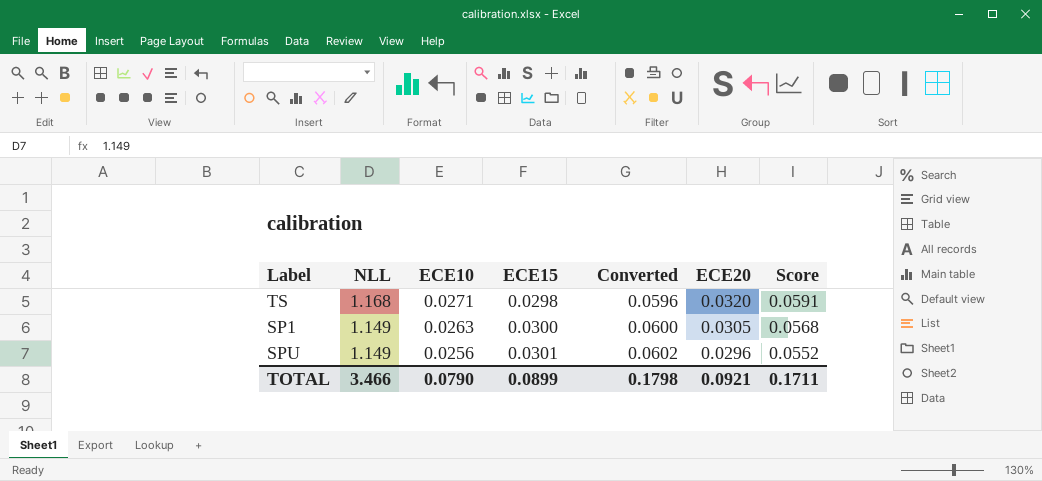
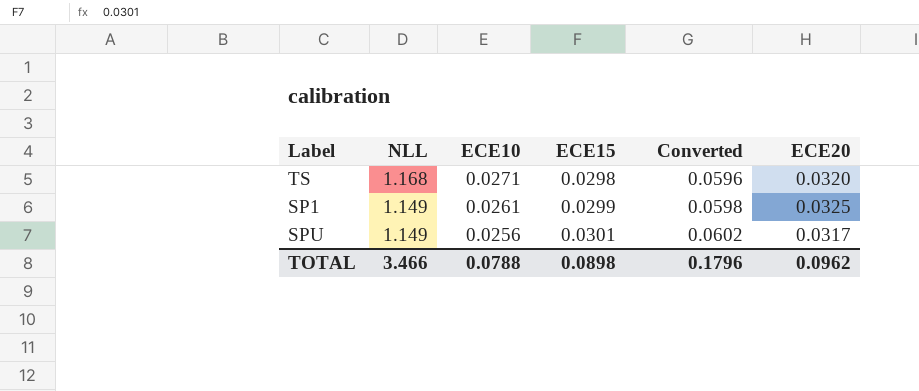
column Score | formula: [ECE10] + [ECE20] -> none
SP1 | ECE10: 0.0263 -> 0.0261
SP1 | ECE15: 0.0300 -> 0.0299
SP1 | Converted: 0.0600 -> 0.0598
SP1 | ECE20: 0.0305 -> 0.0325
SPU | ECE20: 0.0296 -> 0.0317
TOTAL | ECE10: 0.0790 -> 0.0788
TOTAL | ECE15: 0.0899 -> 0.0898
TOTAL | Converted: 0.1798 -> 0.1796
TOTAL | ECE20: 0.0921 -> 0.0962

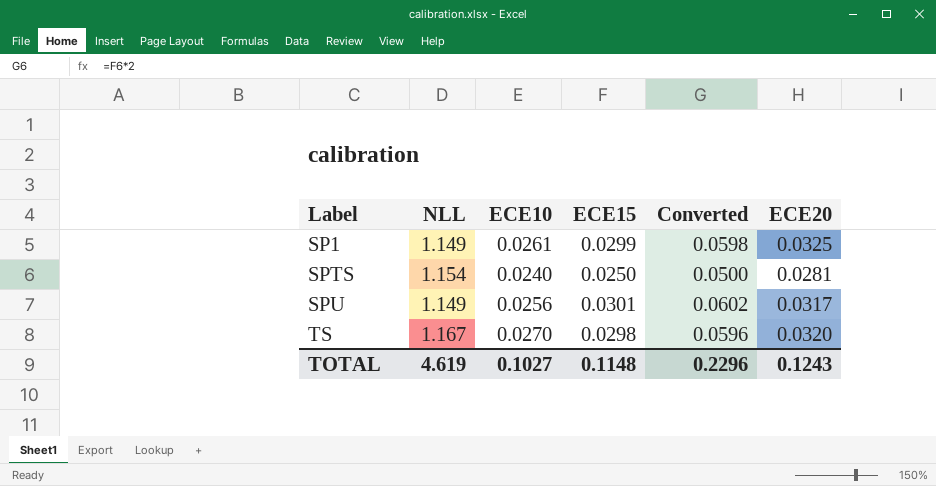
row order: NLL descending -> Label ascending
row SPTS: none -> 1.154 | 0.0240 | 0.0250 | 0.0500 | 0.0281
TS | NLL: 1.168 -> 1.167
TS | ECE10: 0.0271 -> 0.0270
TOTAL | NLL: 3.466 -> 4.619
TOTAL | ECE10: 0.0788 -> 0.1027
TOTAL | ECE15: 0.0898 -> 0.1148
TOTAL | Converted: 0.1796 -> 0.2296
TOTAL | ECE20: 0.0962 -> 0.1243

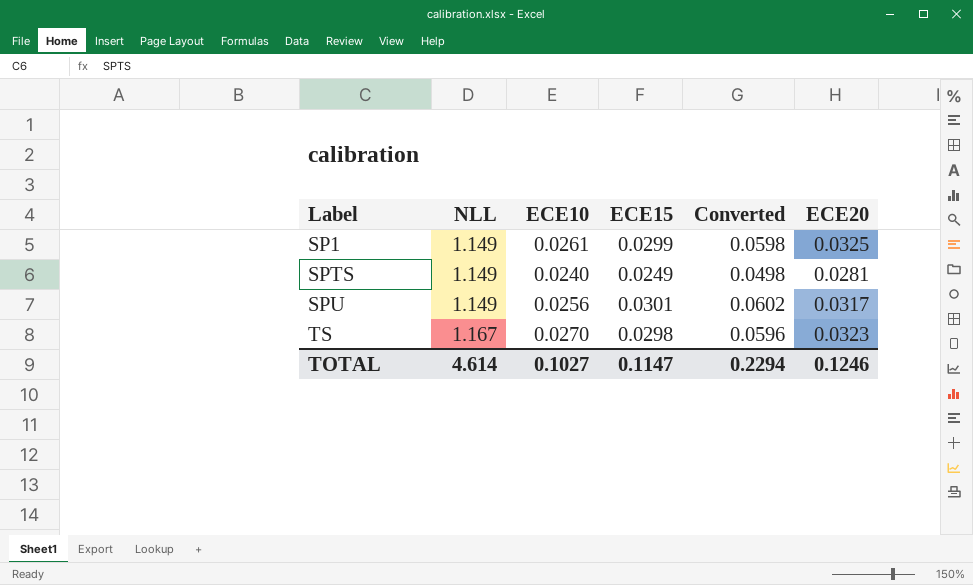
SPTS | NLL: 1.154 -> 1.149
SPTS | ECE15: 0.0250 -> 0.0249
SPTS | Converted: 0.0500 -> 0.0498
TS | ECE20: 0.0320 -> 0.0323
TOTAL | NLL: 4.619 -> 4.614
TOTAL | ECE15: 0.1148 -> 0.1147
TOTAL | Converted: 0.2296 -> 0.2294
TOTAL | ECE20: 0.1243 -> 0.1246

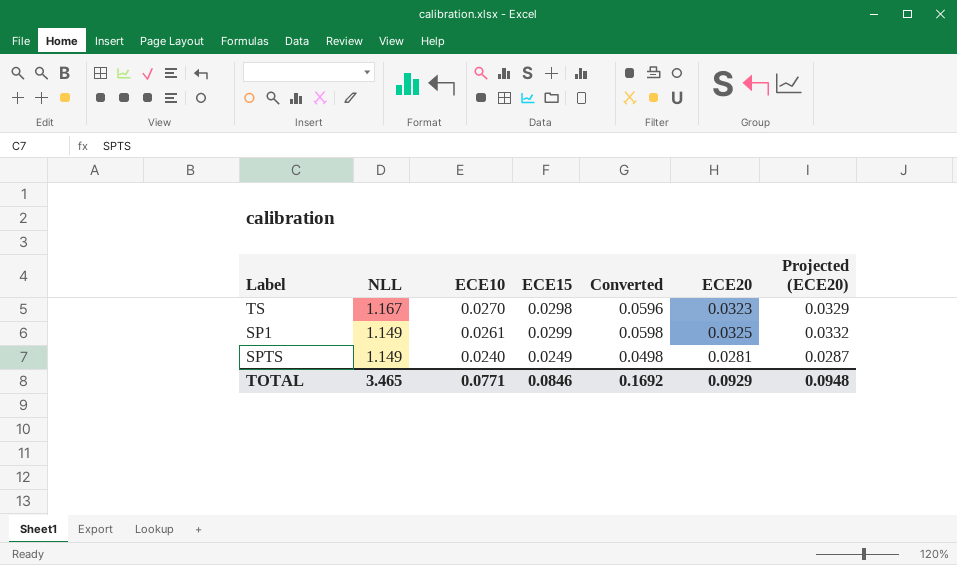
row order: Label ascending -> NLL descending
column Projected (ECE20) | formula: none -> [ECE20] * 1.02
row SPU: 1.149 | 0.0256 | 0.0301 | 0.0602 | 0.0317 -> none
TOTAL | NLL: 4.614 -> 3.465
TOTAL | ECE10: 0.1027 -> 0.0771
TOTAL | ECE15: 0.1147 -> 0.0846
TOTAL | Converted: 0.2294 -> 0.1692
TOTAL | ECE20: 0.1246 -> 0.0929

